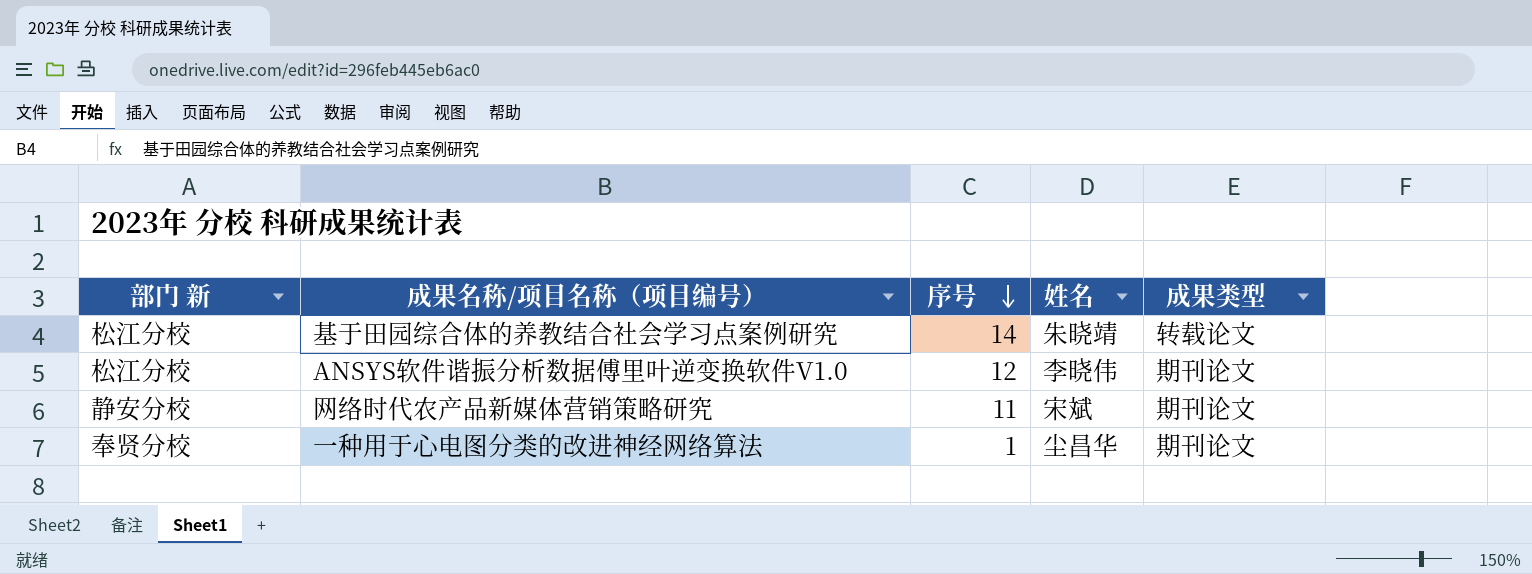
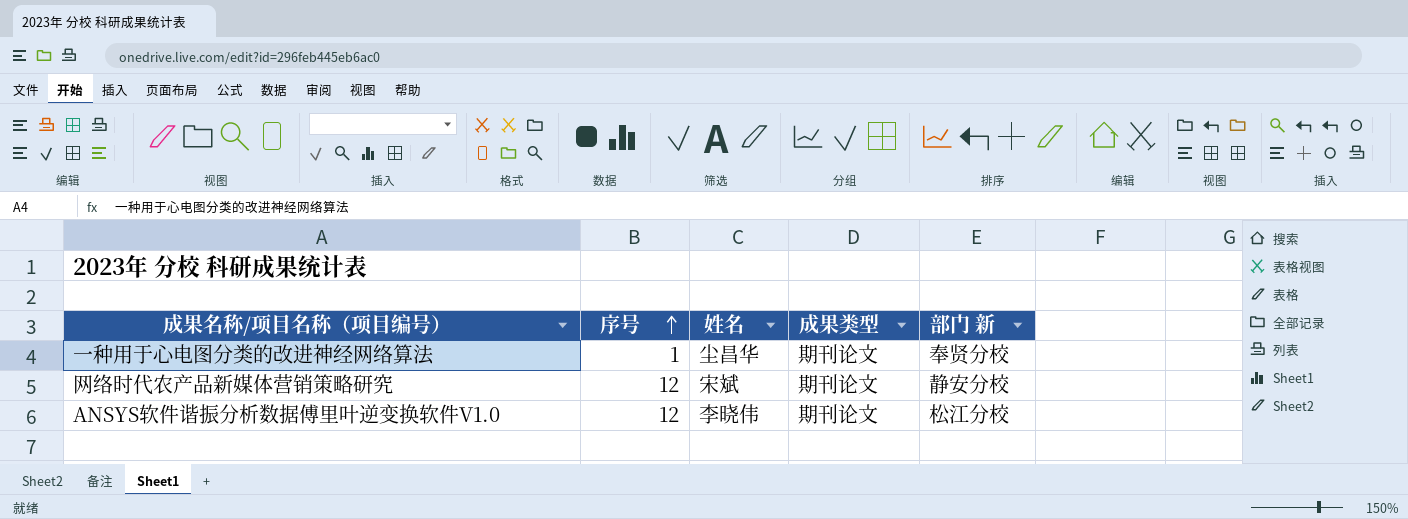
row order: 序号 descending -> 序号 ascending
column 部门 新 | position: 1 -> 5
row 基于田园综合体的养教结合社会学习点案例研究: 松江分校 | 14 | 朱晓靖 | 转载论文 -> none
网络时代农产品新媒体营销策略研究 | 序号: 11 -> 12

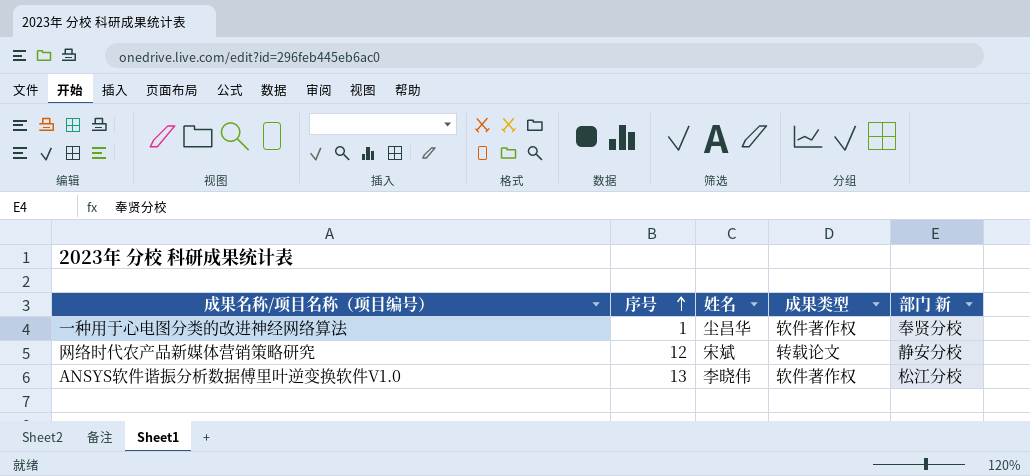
一种用于心电图分类的改进神经网络算法 | 成果类型: 期刊论文 -> 软件著作权
网络时代农产品新媒体营销策略研究 | 成果类型: 期刊论文 -> 转载论文
ANSYS软件谐振分析数据傅里叶逆变换软件V1.0 | 序号: 12 -> 13
ANSYS软件谐振分析数据傅里叶逆变换软件V1.0 | 成果类型: 期刊论文 -> 软件著作权

